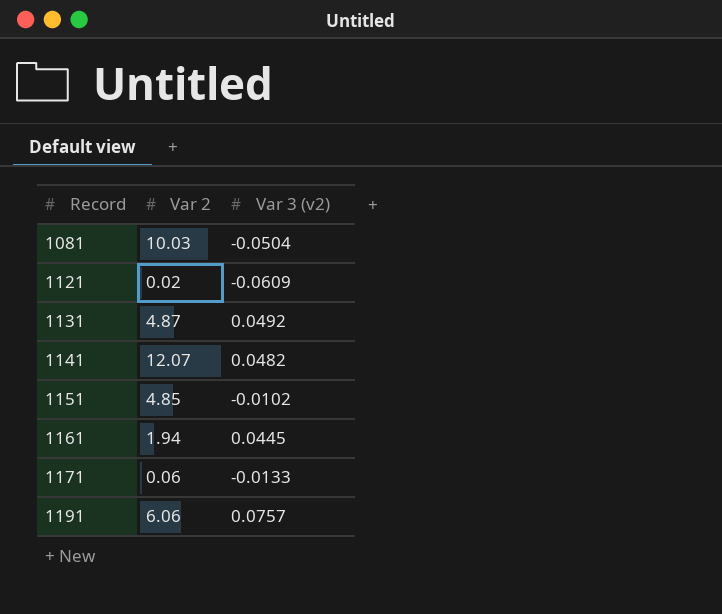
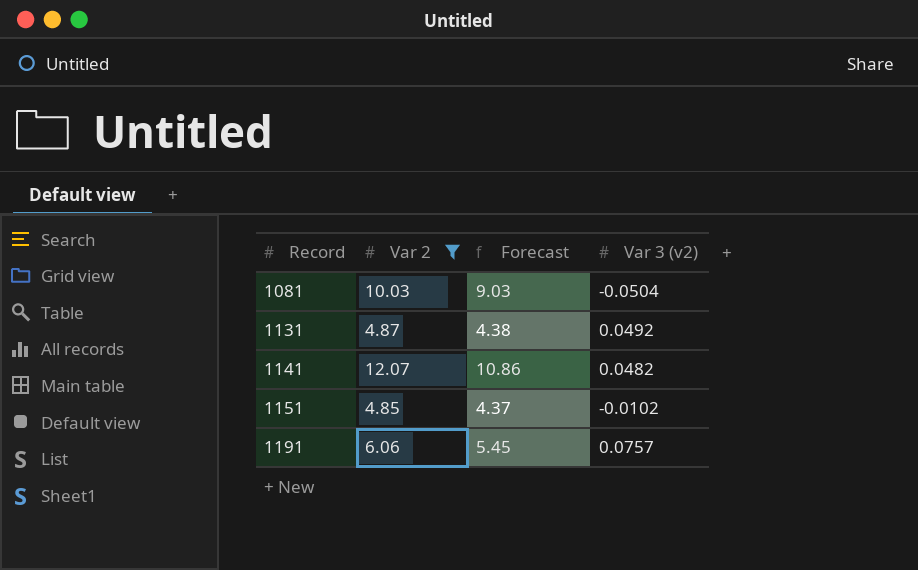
filter: none -> Var 2 >= 4.85
column Forecast | formula: none -> [Var 2] * 0.9

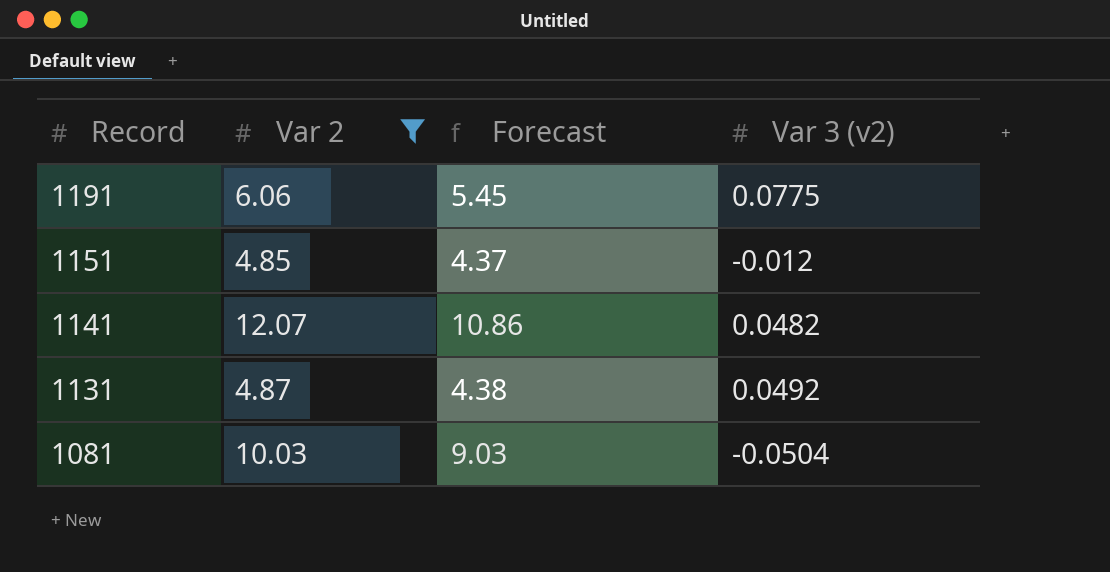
row order: Record ascending -> Record descending
1191 | Var 3 (v2): 0.0757 -> 0.0775
1151 | Var 3 (v2): -0.0102 -> -0.012

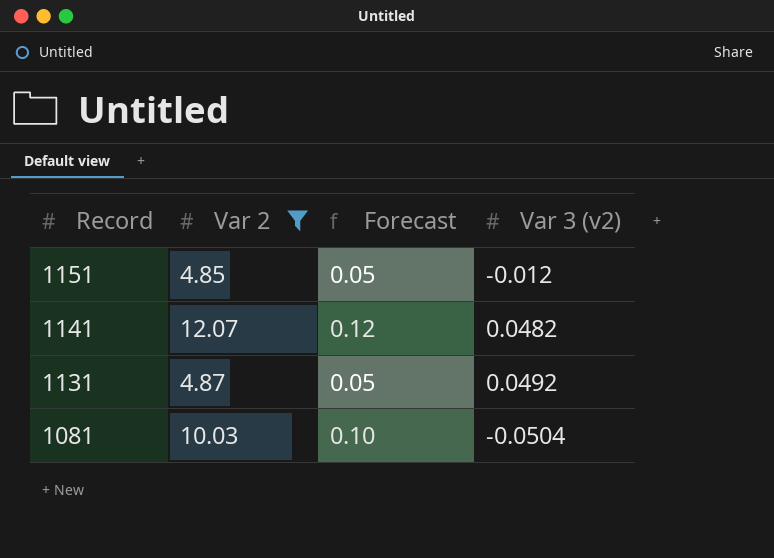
column Forecast | formula: [Var 2] * 0.9 -> [Var 2] * 0.01
row 1191: 6.06 | 5.45 | 0.0775 -> none

